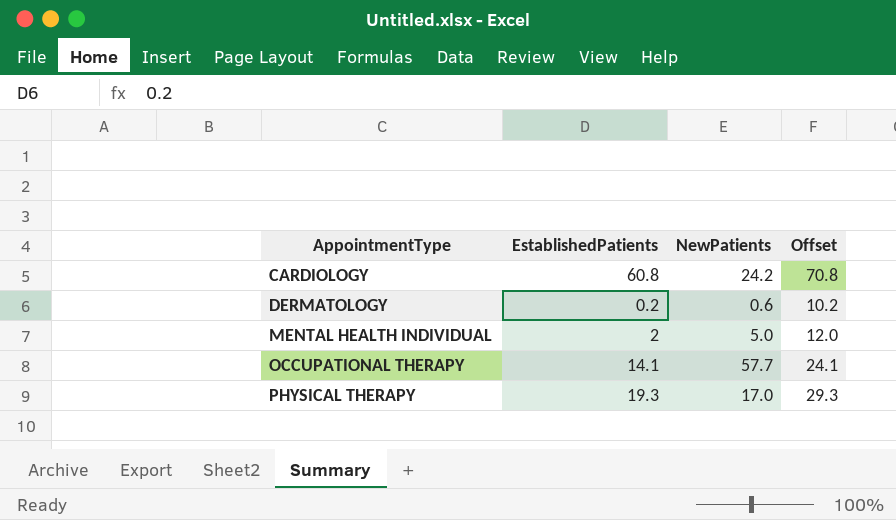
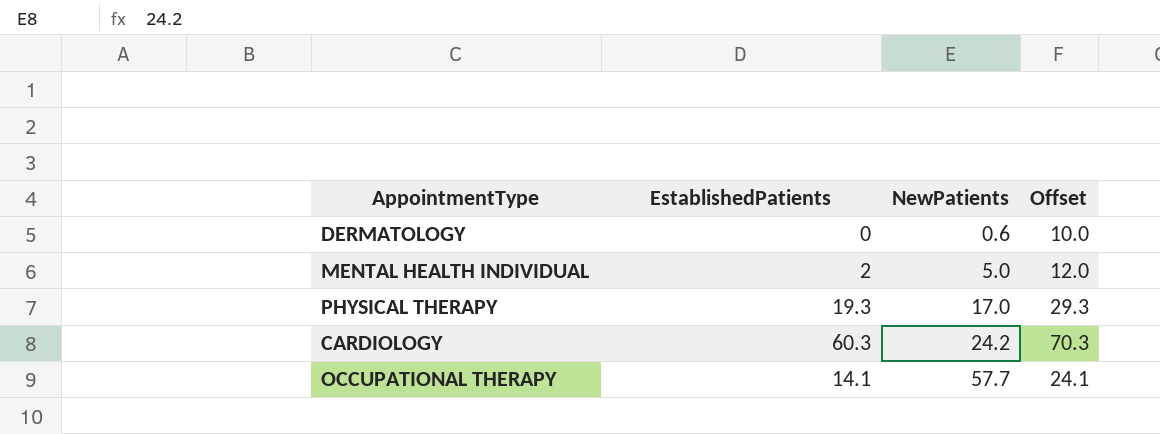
row order: AppointmentType ascending -> NewPatients ascending
DERMATOLOGY | EstablishedPatients: 0.2 -> 0
DERMATOLOGY | Offset: 10.2 -> 10.0
CARDIOLOGY | EstablishedPatients: 60.8 -> 60.3
CARDIOLOGY | Offset: 70.8 -> 70.3

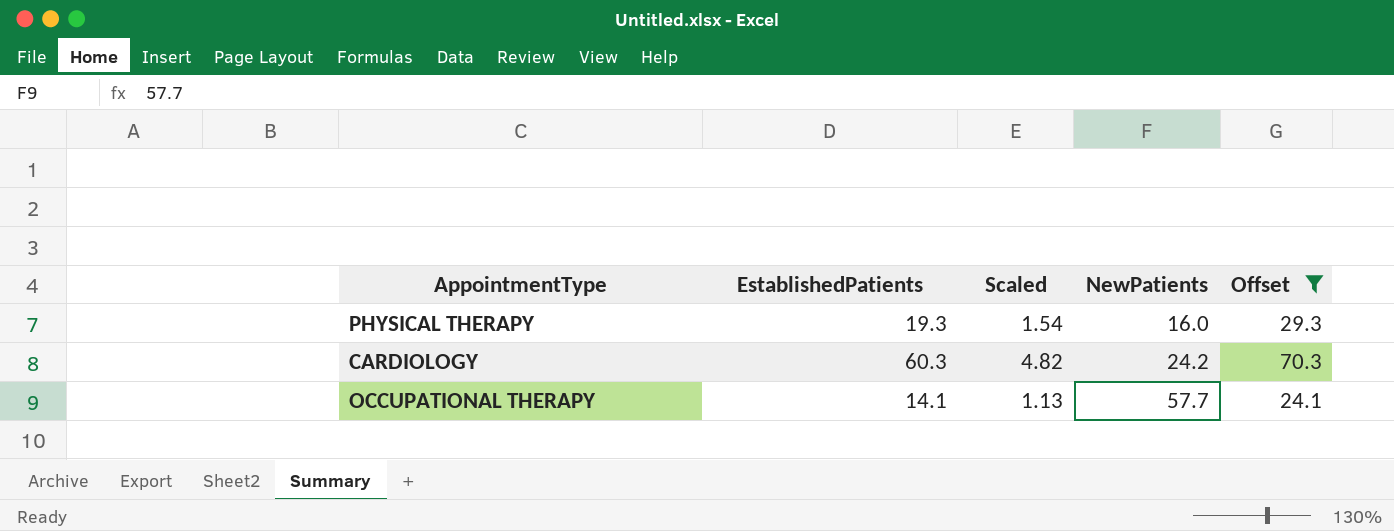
filter: none -> Offset >= 24.1
column Scaled | formula: none -> [EstablishedPatients] * 0.08
PHYSICAL THERAPY | NewPatients: 17.0 -> 16.0

